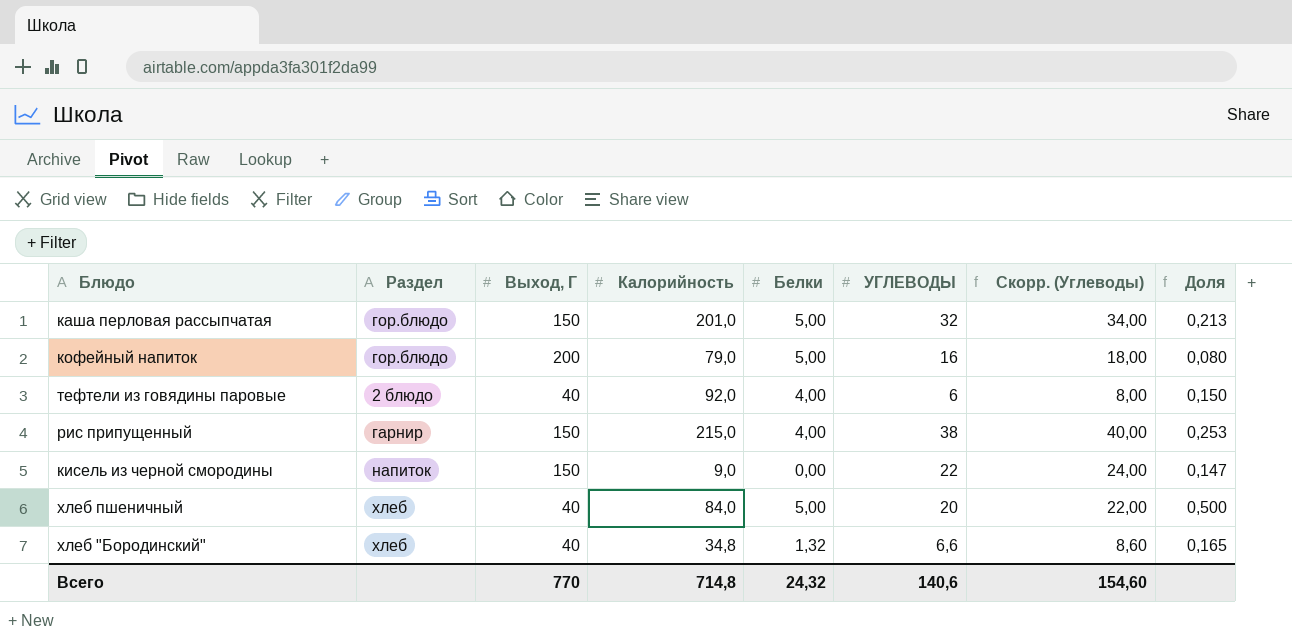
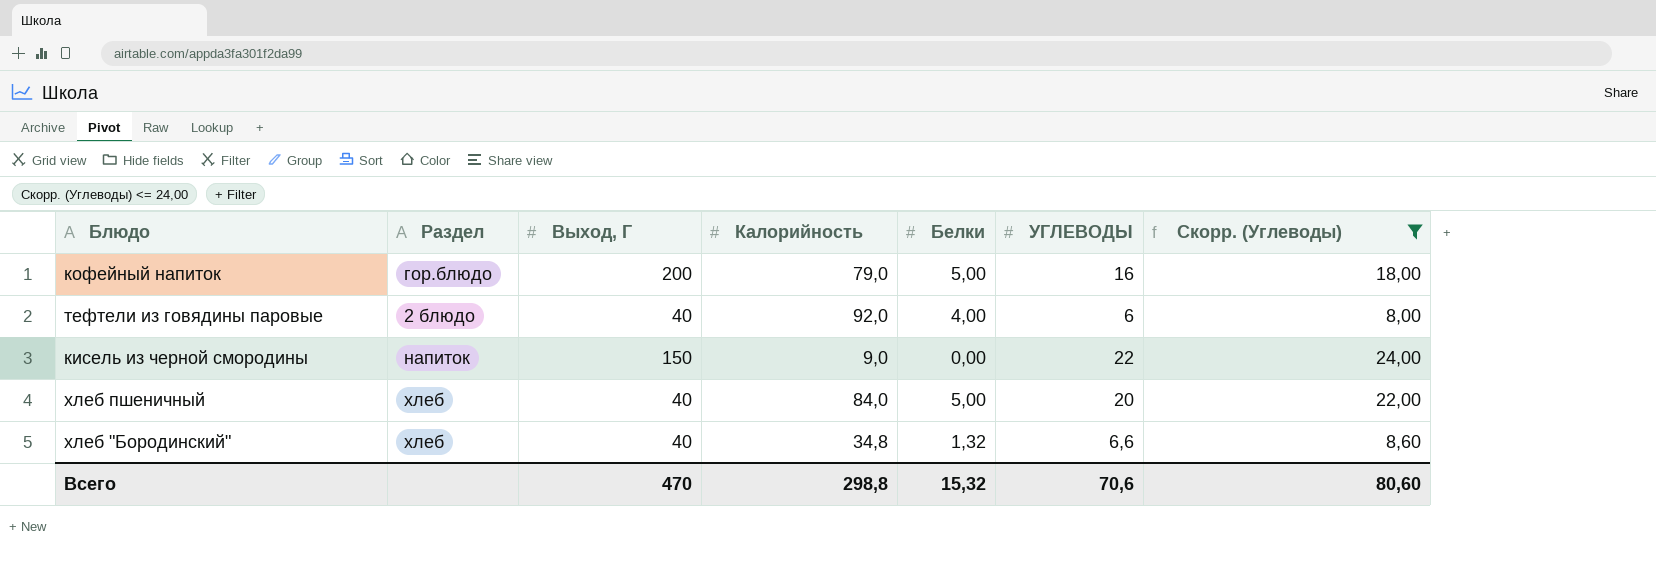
filter: none -> Скорр. (Углеводы) <= 24,00
column Доля | formula: [УГЛЕВОДЫ] / [Выход, Г] -> none
Всего | Выход, Г: 770 -> 470
Всего | Калорийность: 714,8 -> 298,8
Всего | Белки: 24,32 -> 15,32
Всего | УГЛЕВОДЫ: 140,6 -> 70,6
Всего | Скорр. (Углеводы): 154,60 -> 80,60

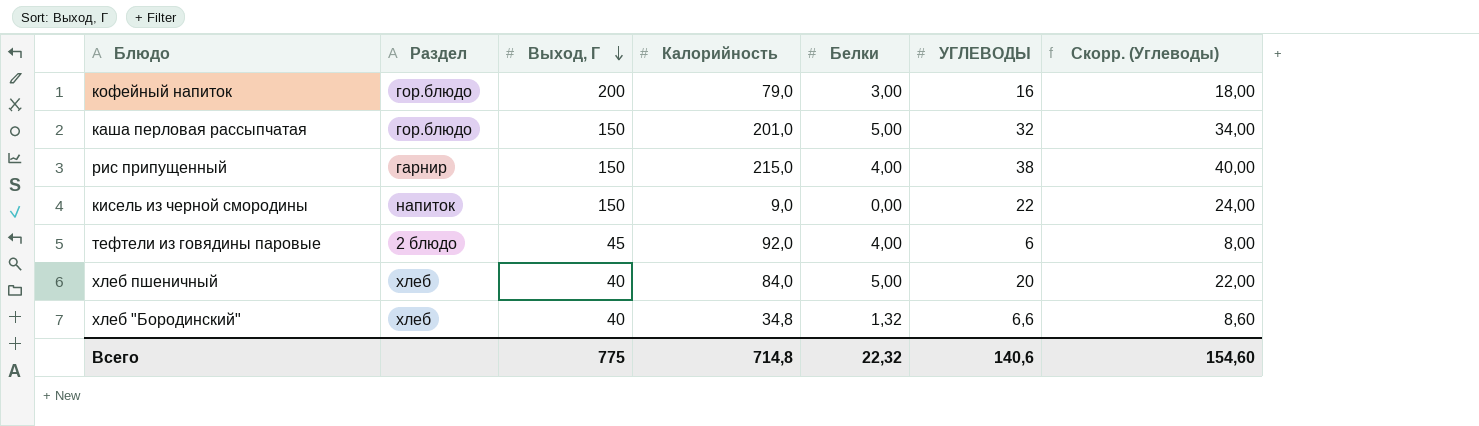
filter: Скорр. (Углеводы) <= 24,00 -> none
row order: none -> Выход, Г descending
кофейный напиток | Белки: 5,00 -> 3,00
тефтели из говядины паровые | Выход, Г: 40 -> 45
Всего | Выход, Г: 470 -> 775
Всего | Калорийность: 298,8 -> 714,8
Всего | Белки: 15,32 -> 22,32
Всего | УГЛЕВОДЫ: 70,6 -> 140,6
Всего | Скорр. (Углеводы): 80,60 -> 154,60

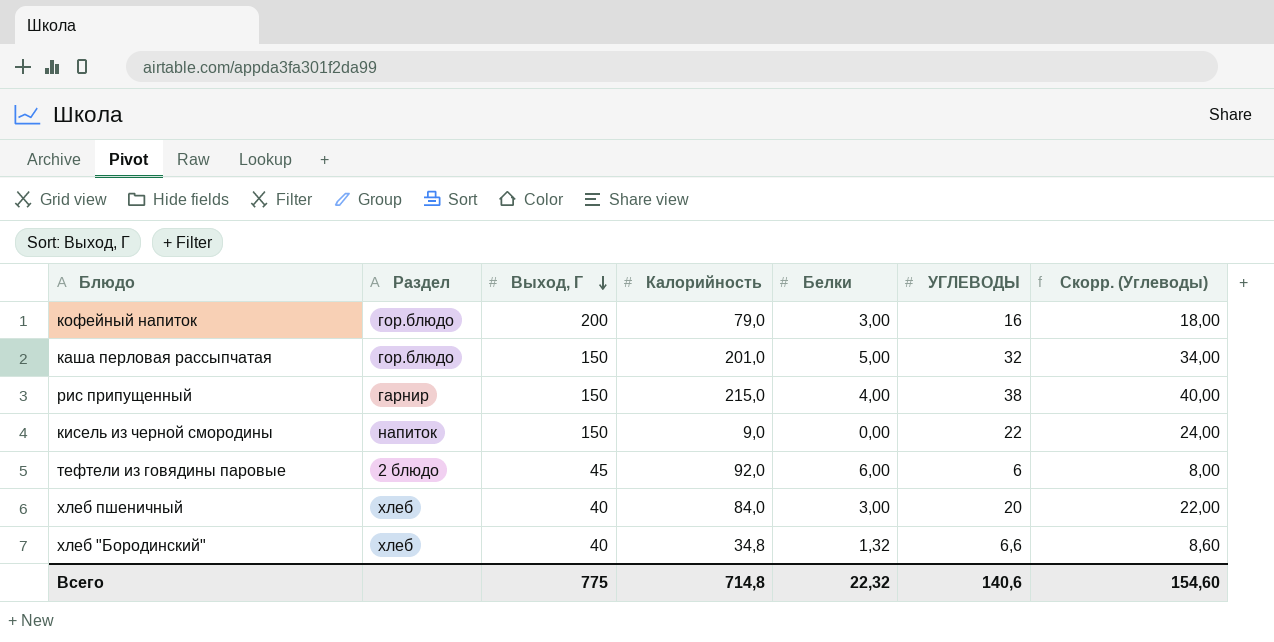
тефтели из говядины паровые | Белки: 4,00 -> 6,00
хлеб пшеничный | Белки: 5,00 -> 3,00

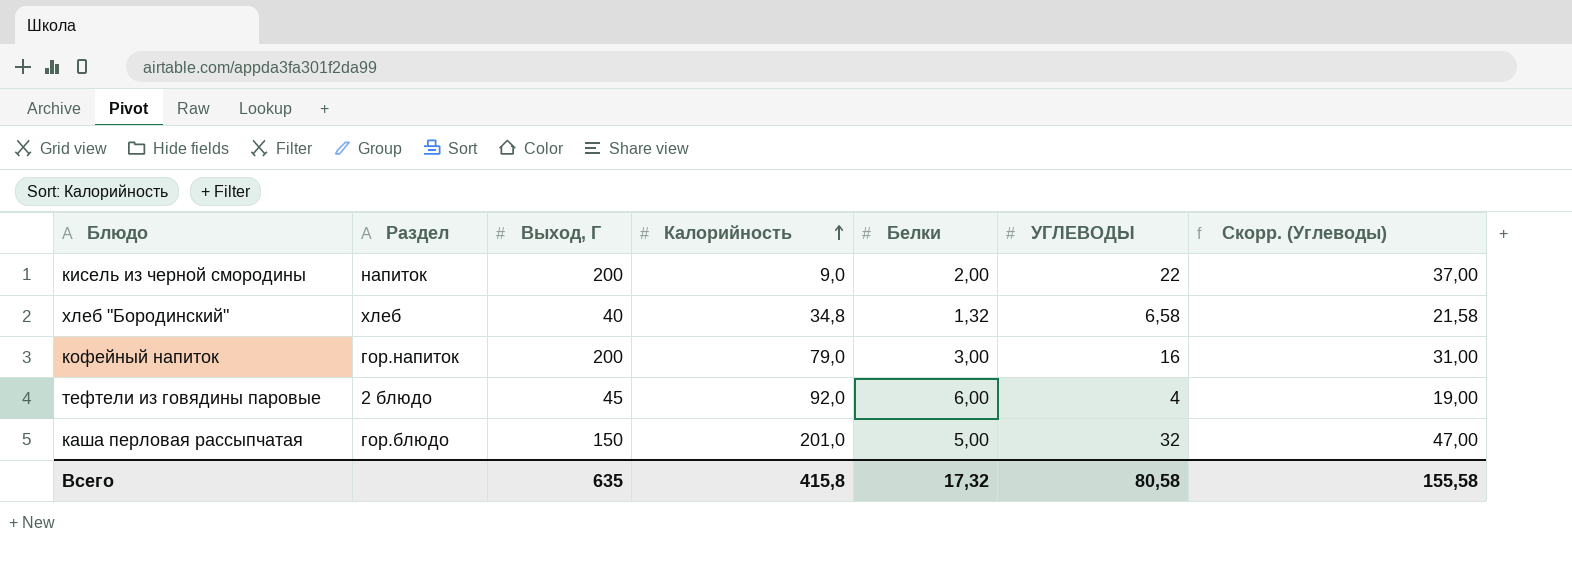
row order: Выход, Г descending -> Калорийность ascending
column Скорр. (Углеводы) | formula: [УГЛЕВОДЫ] + 2 -> [УГЛЕВОДЫ] + 15
row рис припущенный: гарнир | 150 | 215,0 | 4,00 | 38 | 40,00 -> none
row хлеб пшеничный: хлеб | 40 | 84,0 | 3,00 | 20 | 22,00 -> none
кисель из черной смородины | Выход, Г: 150 -> 200
кисель из черной смородины | Белки: 0,00 -> 2,00
хлеб "Бородинский" | УГЛЕВОДЫ: 6,6 -> 6,58
кофейный напиток | Раздел: гор.блюдо -> гор.напиток
тефтели из говядины паровые | УГЛЕВОДЫ: 6 -> 4
Всего | Выход, Г: 775 -> 635
Всего | Калорийность: 714,8 -> 415,8
Всего | Белки: 22,32 -> 17,32
Всего | УГЛЕВОДЫ: 140,6 -> 80,58
Всего | Скорр. (Углеводы): 154,60 -> 155,58

